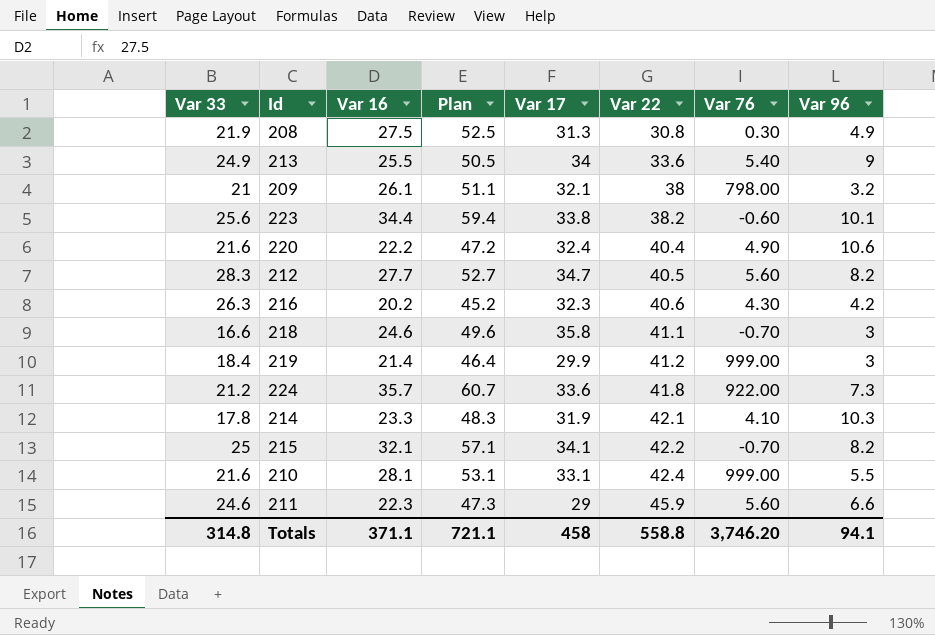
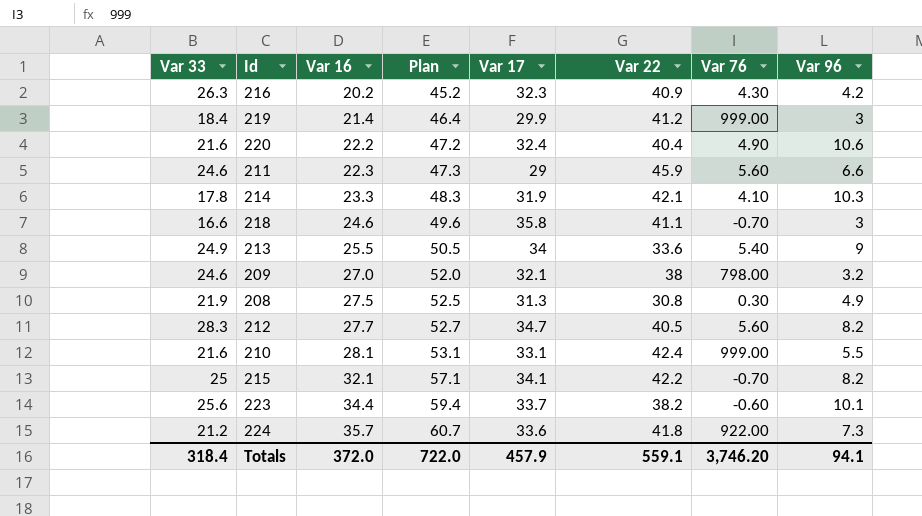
row order: Var 22 ascending -> Var 16 ascending
216 | Var 22: 40.6 -> 40.9
209 | Var 33: 21 -> 24.6
209 | Var 16: 26.1 -> 27.0
209 | Plan: 51.1 -> 52.0
223 | Var 17: 33.8 -> 33.7
Totals | Var 33: 314.8 -> 318.4
Totals | Var 16: 371.1 -> 372.0
Totals | Plan: 721.1 -> 722.0
Totals | Var 17: 458 -> 457.9
Totals | Var 22: 558.8 -> 559.1

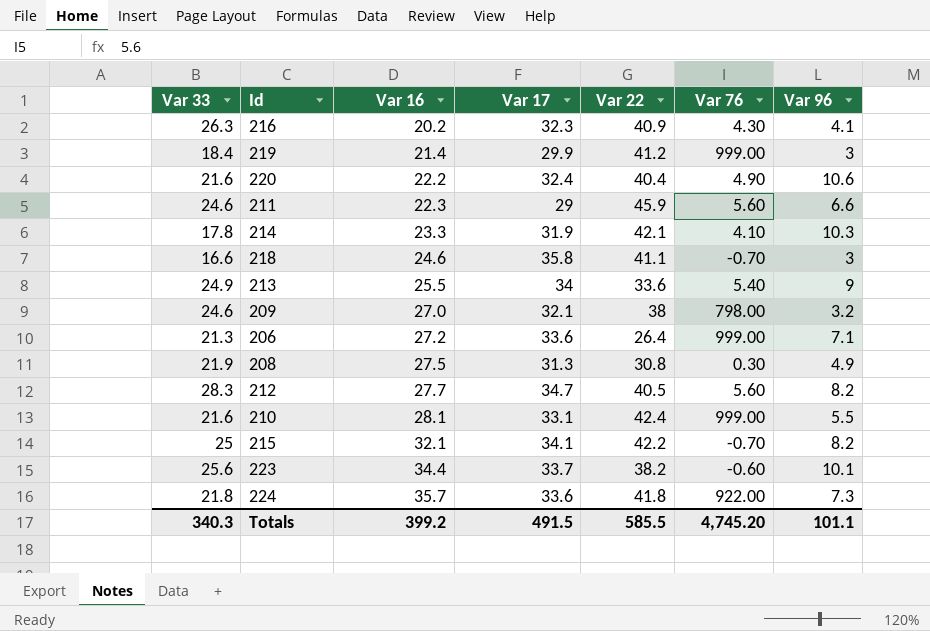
column Plan | formula: [Var 16] + 25 -> none
216 | Var 96: 4.2 -> 4.1
row 206: none -> 21.3 | 27.2 | 33.6 | 26.4 | 999.00 | 7.1
224 | Var 33: 21.2 -> 21.8
Totals | Var 33: 318.4 -> 340.3
Totals | Var 16: 372.0 -> 399.2
Totals | Var 17: 457.9 -> 491.5
Totals | Var 22: 559.1 -> 585.5
Totals | Var 76: 3,746.20 -> 4,745.20
Totals | Var 96: 94.1 -> 101.1

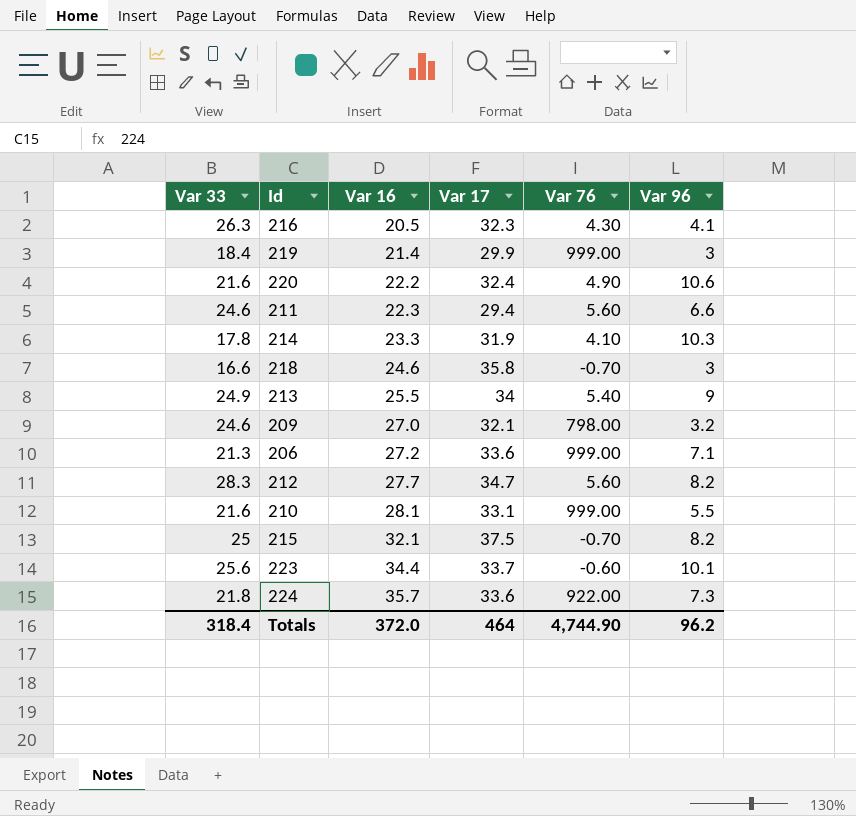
column Var 22 | position: 5 -> none
row 208: 21.9 | 27.5 | 31.3 | 30.8 | 0.30 | 4.9 -> none
216 | Var 16: 20.2 -> 20.5
211 | Var 17: 29 -> 29.4
215 | Var 17: 34.1 -> 37.5
Totals | Var 33: 340.3 -> 318.4
Totals | Var 16: 399.2 -> 372.0
Totals | Var 17: 491.5 -> 464
Totals | Var 76: 4,745.20 -> 4,744.90
Totals | Var 96: 101.1 -> 96.2

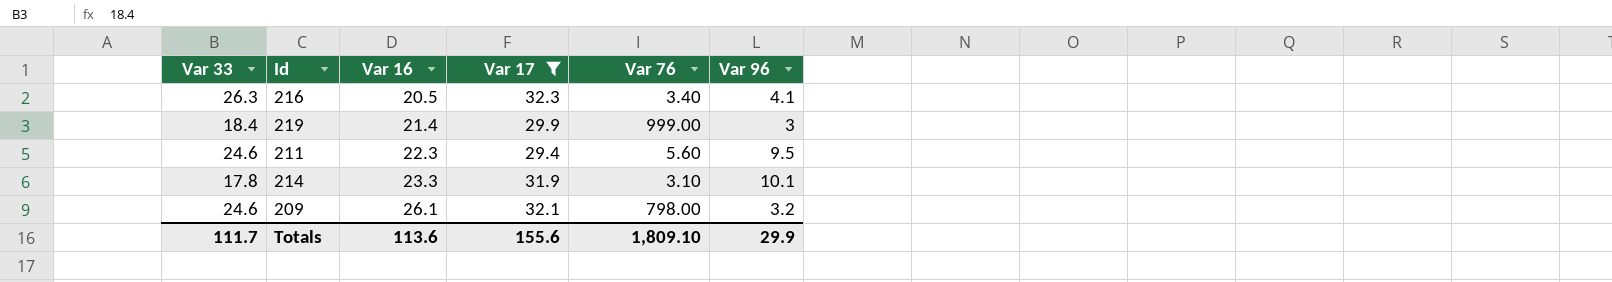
filter: none -> Var 17 <= 32.3
216 | Var 76: 4.30 -> 3.40
211 | Var 96: 6.6 -> 9.5
214 | Var 76: 4.10 -> 3.10
214 | Var 96: 10.3 -> 10.1
209 | Var 16: 27.0 -> 26.1
Totals | Var 33: 318.4 -> 111.7
Totals | Var 16: 372.0 -> 113.6
Totals | Var 17: 464 -> 155.6
Totals | Var 76: 4,744.90 -> 1,809.10
Totals | Var 96: 96.2 -> 29.9

